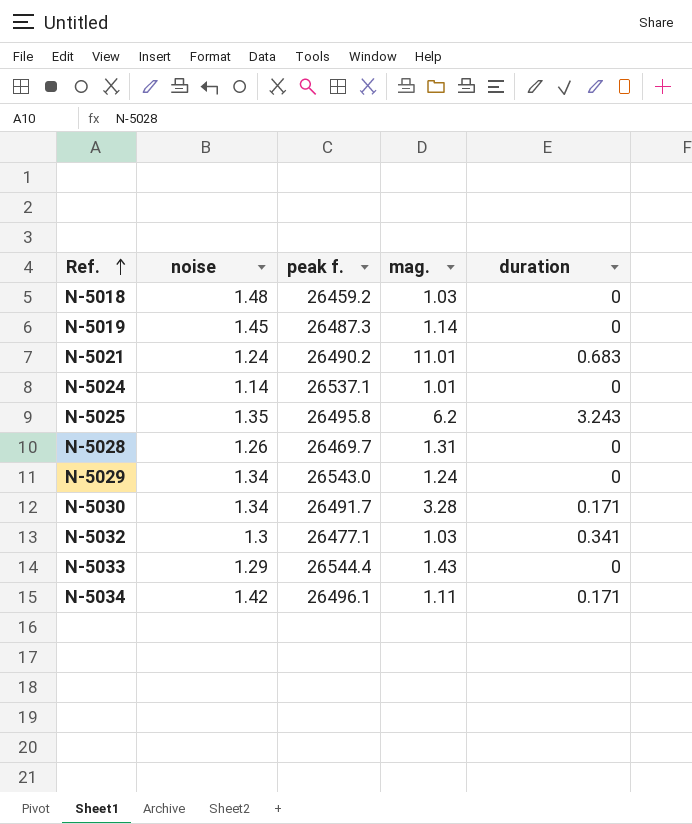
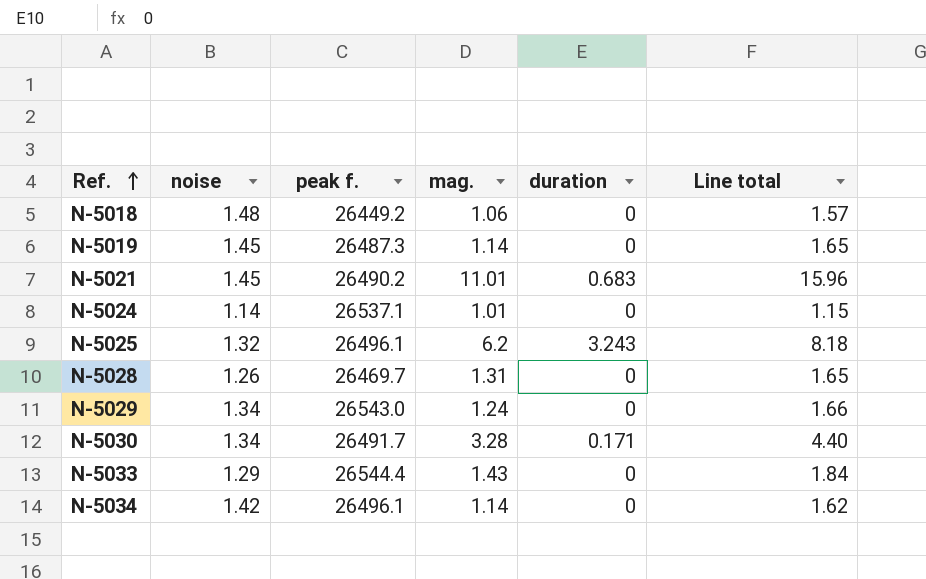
column Line total | formula: none -> [noise] * [mag.]
row N-5032: 1.3 | 26477.1 | 1.03 | 0.341 -> none
N-5018 | peak f.: 26459.2 -> 26449.2
N-5018 | mag.: 1.03 -> 1.06
N-5021 | noise: 1.24 -> 1.45
N-5025 | noise: 1.35 -> 1.32
N-5025 | peak f.: 26495.8 -> 26496.1
N-5034 | mag.: 1.11 -> 1.14
N-5034 | duration: 0.171 -> 0

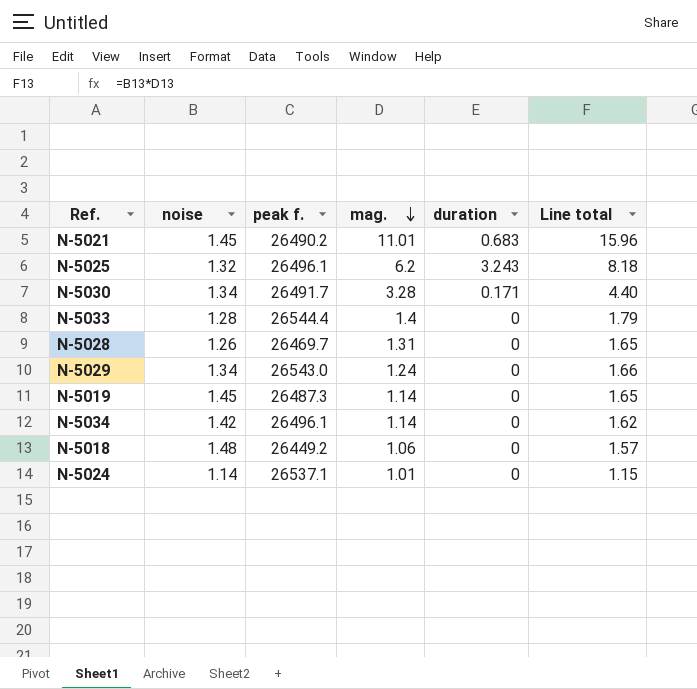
row order: Ref. ascending -> mag. descending
N-5033 | noise: 1.29 -> 1.28
N-5033 | mag.: 1.43 -> 1.4
N-5033 | Line total: 1.84 -> 1.79

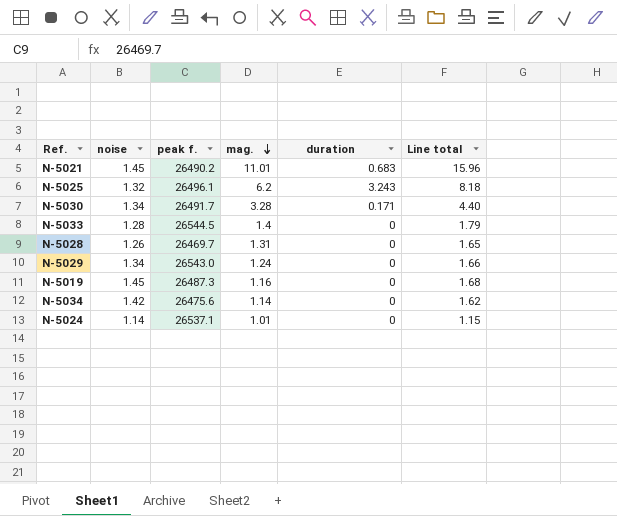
row N-5018: 1.48 | 26449.2 | 1.06 | 0 | 1.57 -> none
N-5033 | peak f.: 26544.4 -> 26544.5
N-5019 | mag.: 1.14 -> 1.16
N-5019 | Line total: 1.65 -> 1.68
N-5034 | peak f.: 26496.1 -> 26475.6

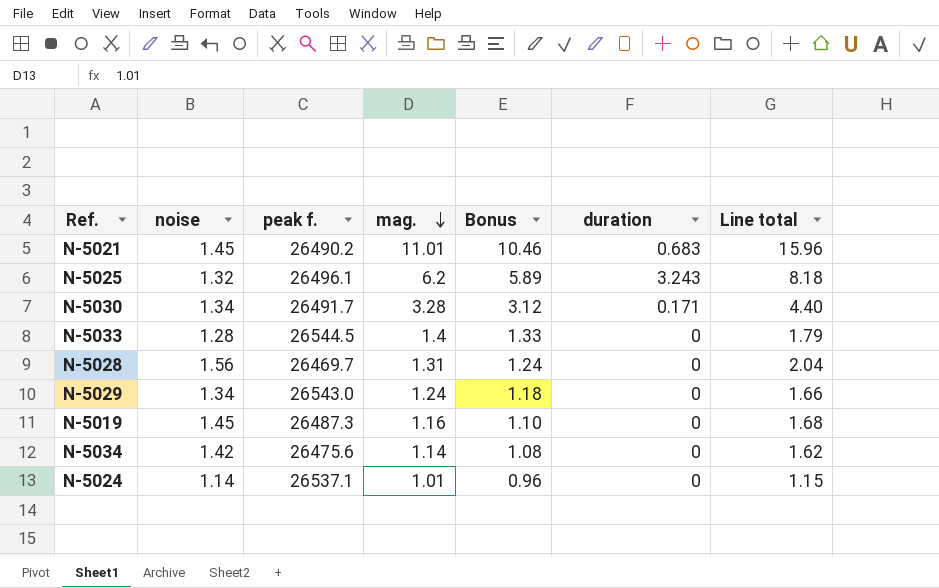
column Bonus | formula: none -> [mag.] * 0.95
N-5028 | noise: 1.26 -> 1.56
N-5028 | Line total: 1.65 -> 2.04

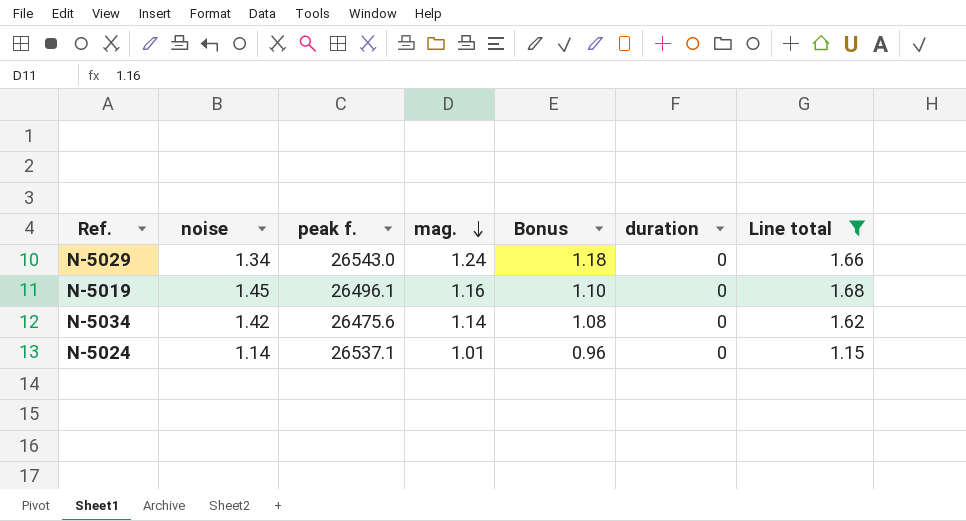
filter: none -> Line total <= 1.68
N-5019 | peak f.: 26487.3 -> 26496.1

